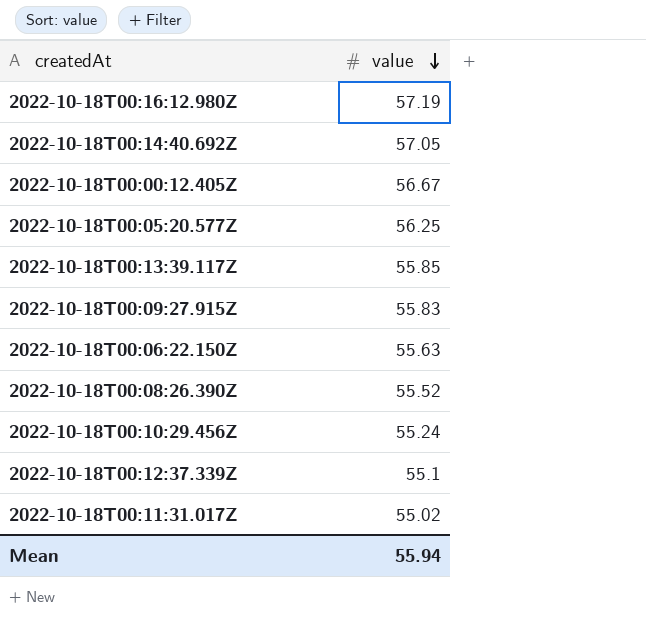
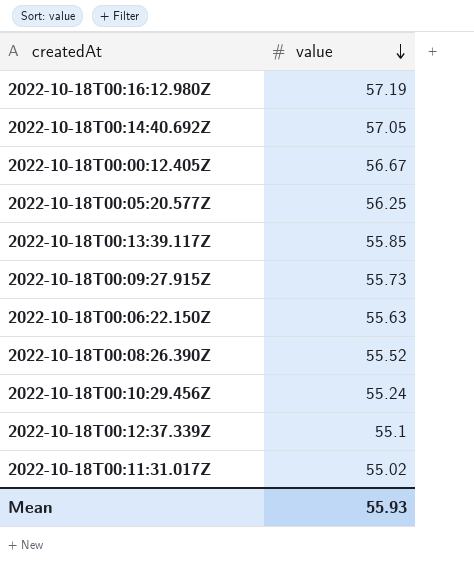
2022-10-18T00:09:27.915Z | value: 55.83 -> 55.73
Mean | value: 55.94 -> 55.93

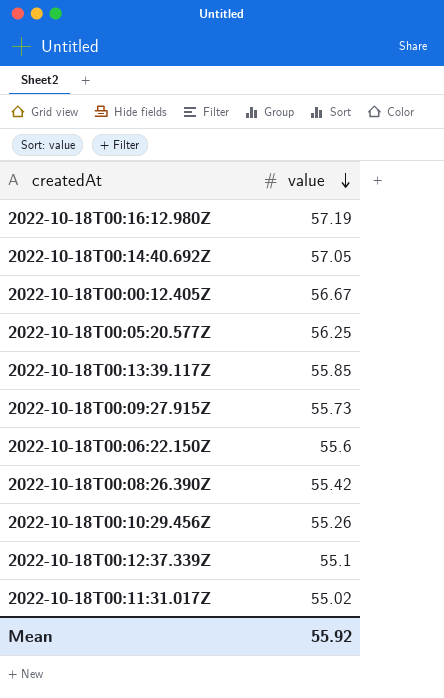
2022-10-18T00:06:22.150Z | value: 55.63 -> 55.6
2022-10-18T00:08:26.390Z | value: 55.52 -> 55.42
2022-10-18T00:10:29.456Z | value: 55.24 -> 55.26
Mean | value: 55.93 -> 55.92

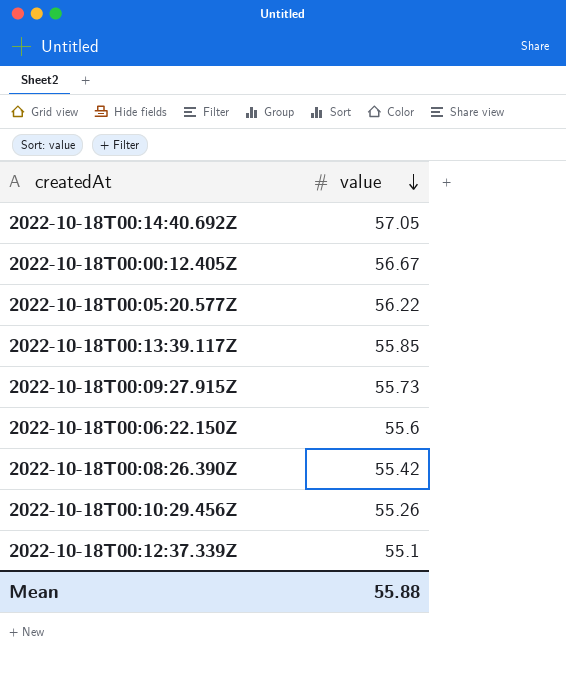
row 2022-10-18T00:16:12.980Z: 57.19 -> none
row 2022-10-18T00:11:31.017Z: 55.02 -> none
2022-10-18T00:05:20.577Z | value: 56.25 -> 56.22
Mean | value: 55.92 -> 55.88

